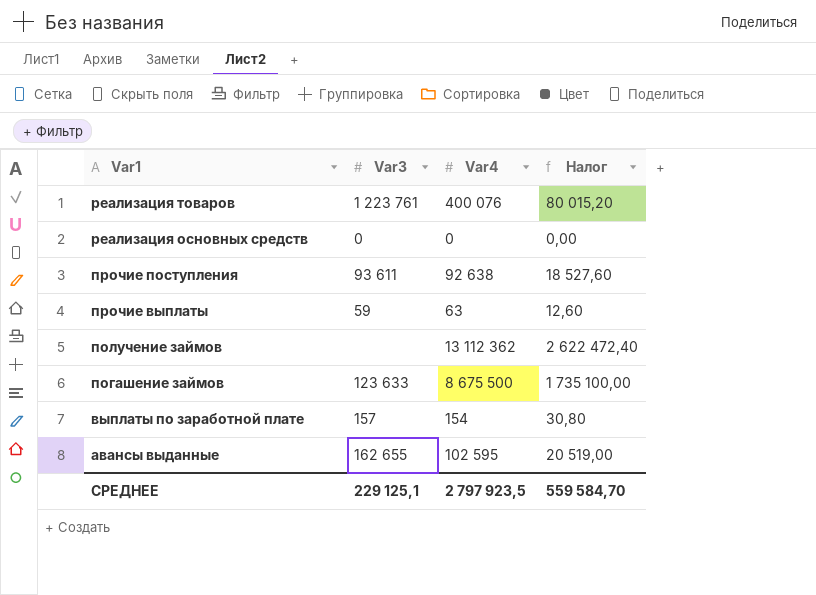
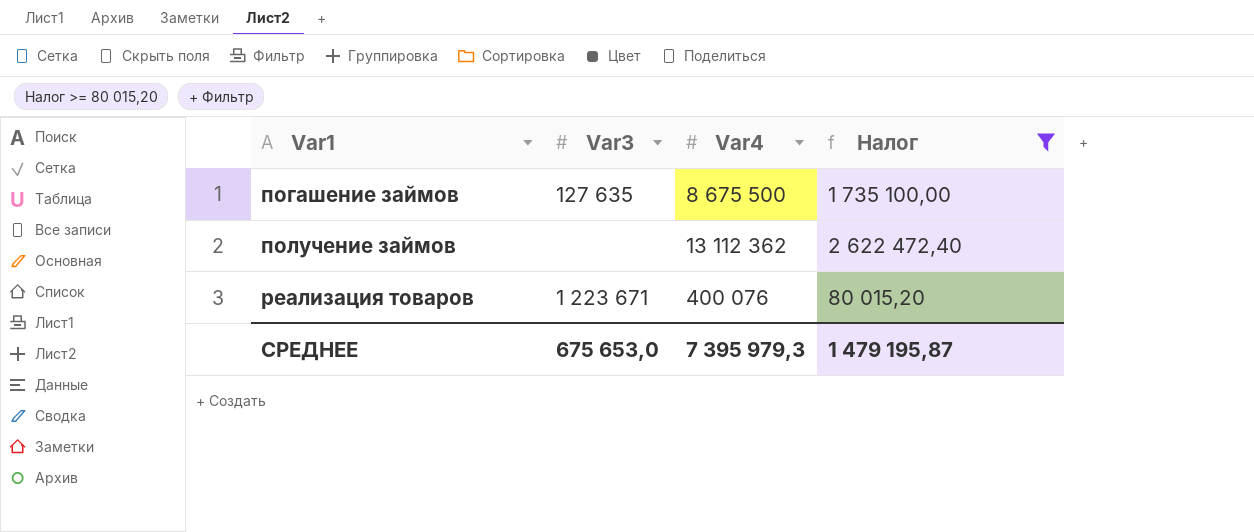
filter: none -> Налог >= 80 015,20
row order: Var1 descending -> Var1 ascending
погашение займов | Var3: 123 633 -> 127 635
реализация товаров | Var3: 1 223 761 -> 1 223 671
СРЕДНЕЕ | Var3: 229 125,1 -> 675 653,0
СРЕДНЕЕ | Var4: 2 797 923,5 -> 7 395 979,3
СРЕДНЕЕ | Налог: 559 584,70 -> 1 479 195,87

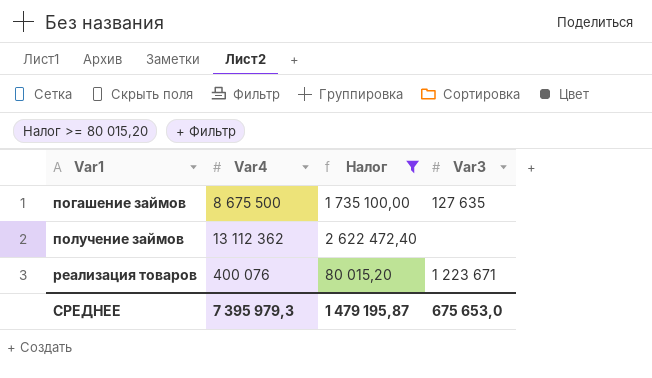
column Var3 | position: 2 -> 4

